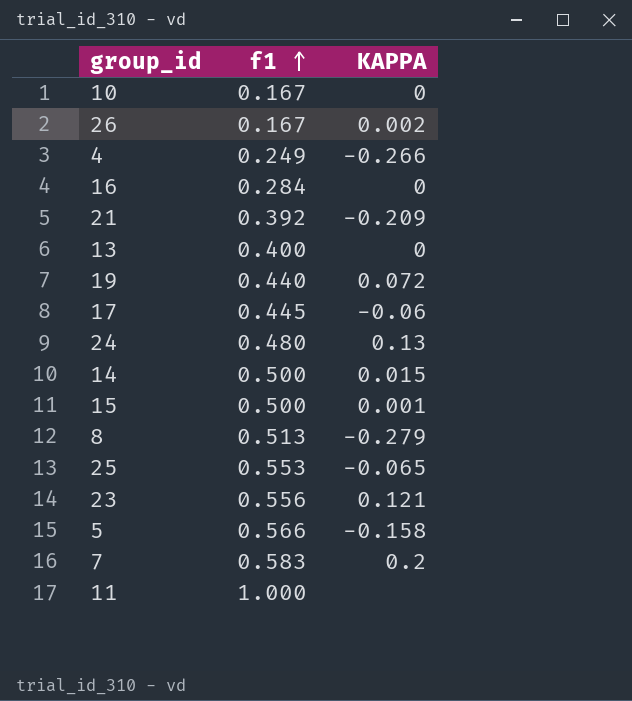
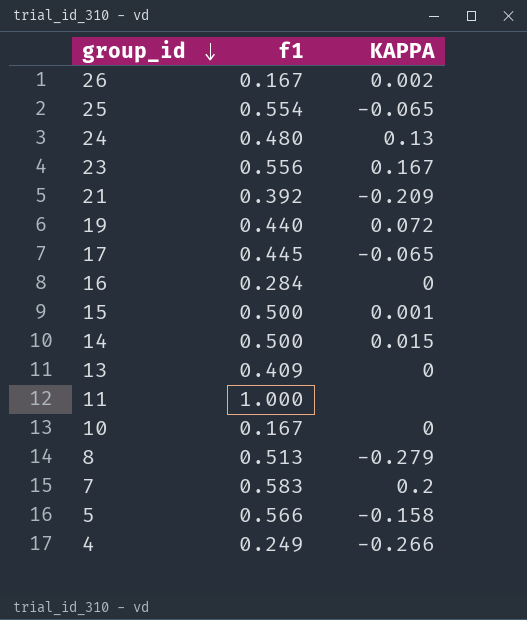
row order: f1 ascending -> group_id descending
25 | f1: 0.553 -> 0.554
23 | KAPPA: 0.121 -> 0.167
17 | KAPPA: -0.06 -> -0.065
13 | f1: 0.400 -> 0.409

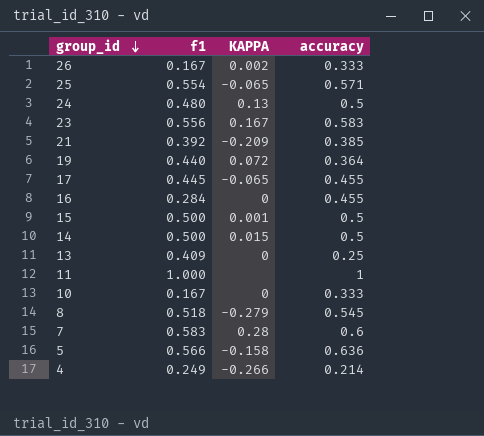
column accuracy | position: none -> 4
8 | f1: 0.513 -> 0.518
7 | KAPPA: 0.2 -> 0.28

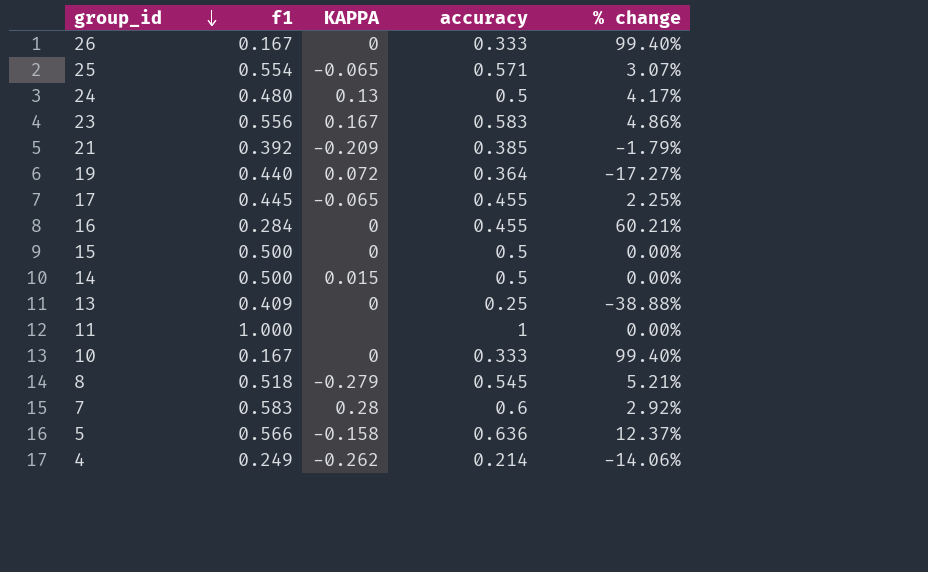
column % change | formula: none -> ([accuracy] - [f1]) / [f1]
26 | KAPPA: 0.002 -> 0
15 | KAPPA: 0.001 -> 0
4 | KAPPA: -0.266 -> -0.262

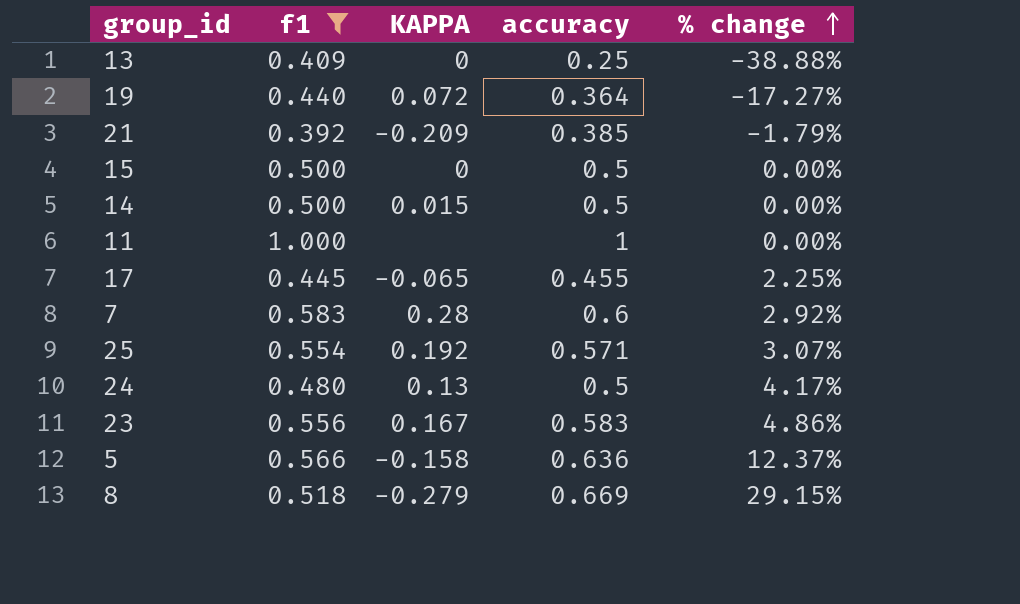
filter: none -> f1 >= 0.392
row order: group_id descending -> % change ascending
25 | KAPPA: -0.065 -> 0.192
8 | accuracy: 0.545 -> 0.669
8 | % change: 5.21% -> 29.15%

